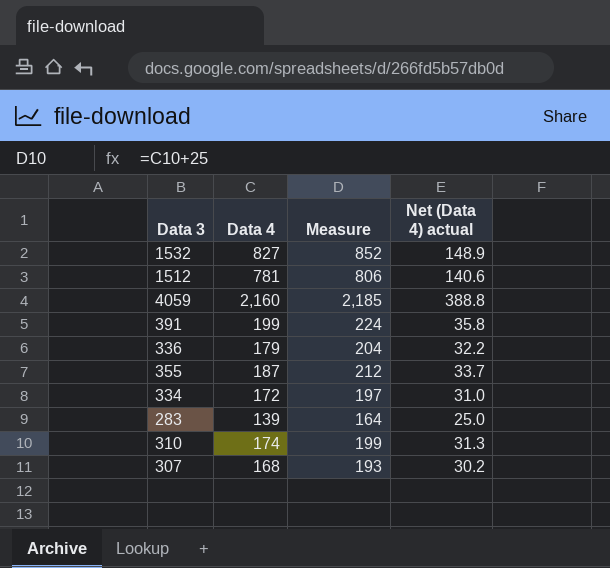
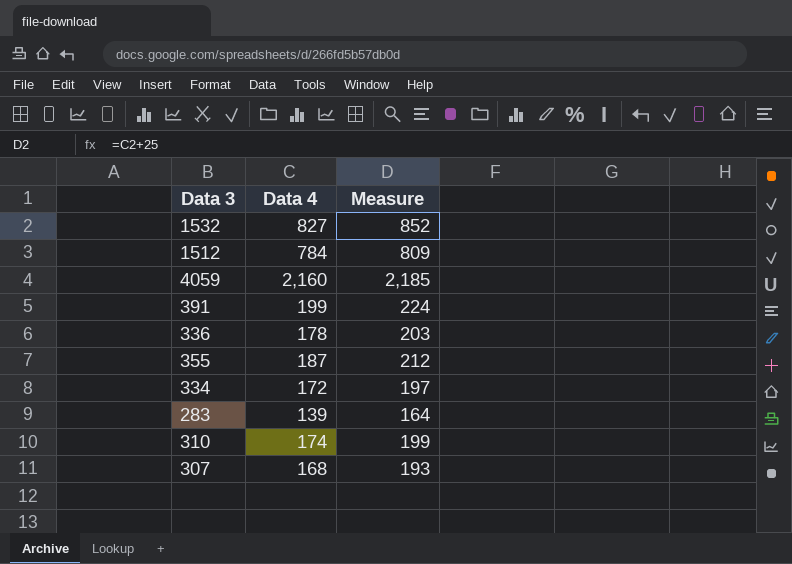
column Net (Data 4) actual | formula: [Data 4] * 0.18 -> none
1512 | Data 4: 781 -> 784
1512 | Measure: 806 -> 809
336 | Data 4: 179 -> 178
336 | Measure: 204 -> 203

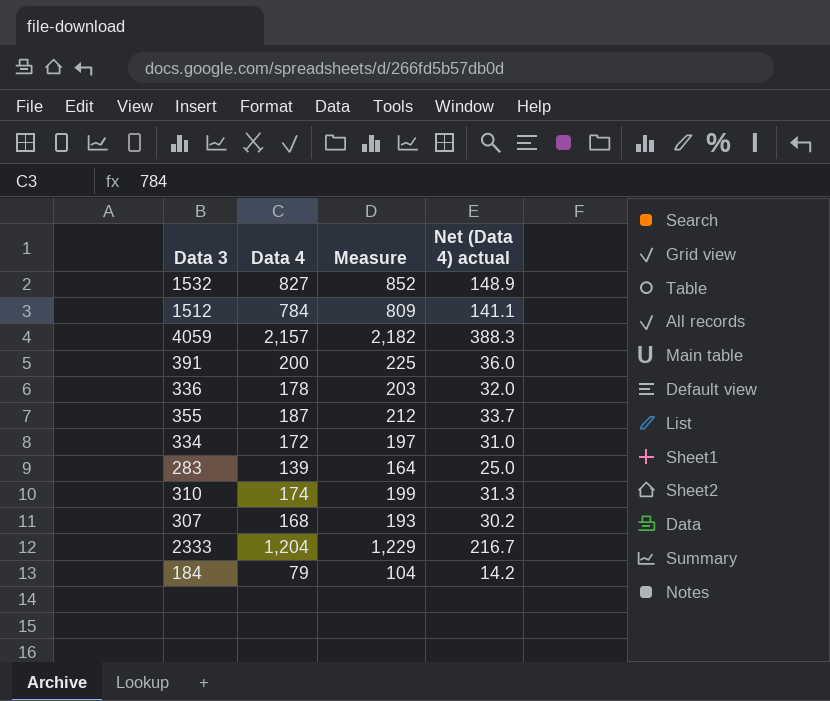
column Net (Data 4) actual | formula: none -> [Data 4] * 0.18
4059 | Data 4: 2,160 -> 2,157
4059 | Measure: 2,185 -> 2,182
391 | Data 4: 199 -> 200
391 | Measure: 224 -> 225
row 2333: none -> 1,204 | 1,229 | 216.7
row 184: none -> 79 | 104 | 14.2

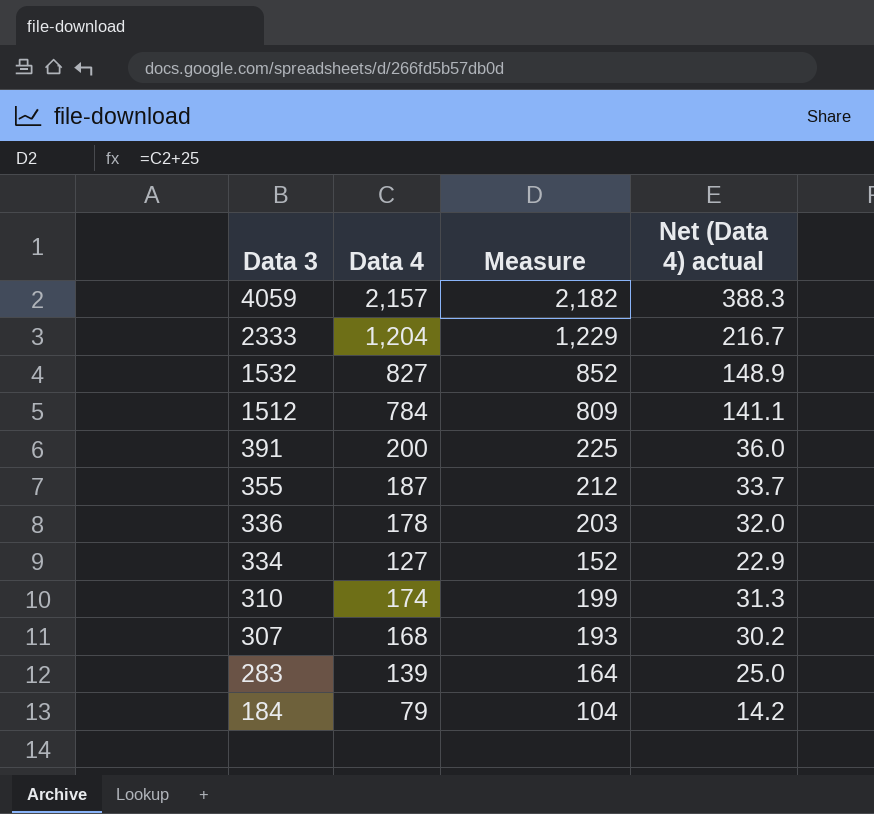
row order: none -> Data 3 descending
334 | Data 4: 172 -> 127
334 | Measure: 197 -> 152
334 | Net (Data 4) actual: 31.0 -> 22.9

